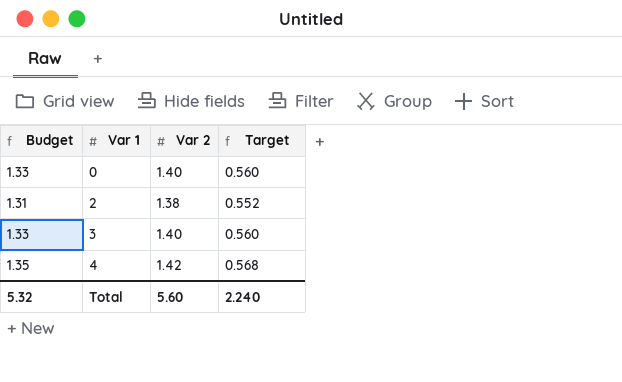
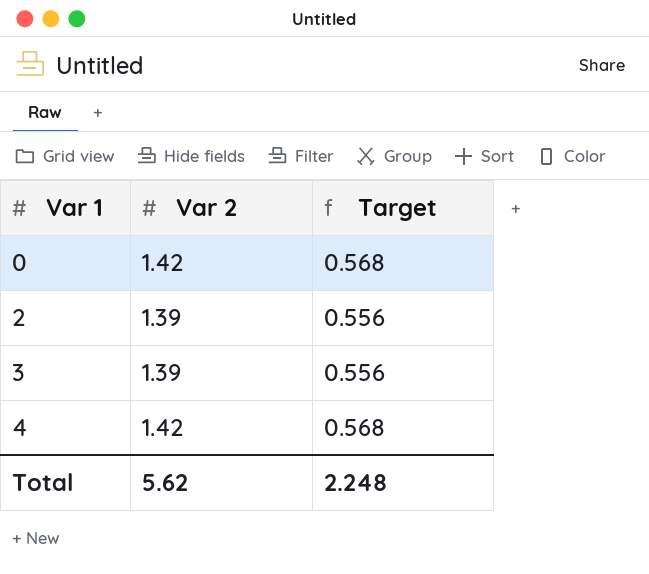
column Budget | formula: [Var 2] * 0.95 -> none
0 | Var 2: 1.40 -> 1.42
0 | Target: 0.560 -> 0.568
2 | Var 2: 1.38 -> 1.39
2 | Target: 0.552 -> 0.556
3 | Var 2: 1.40 -> 1.39
3 | Target: 0.560 -> 0.556
Total | Var 2: 5.60 -> 5.62
Total | Target: 2.240 -> 2.248

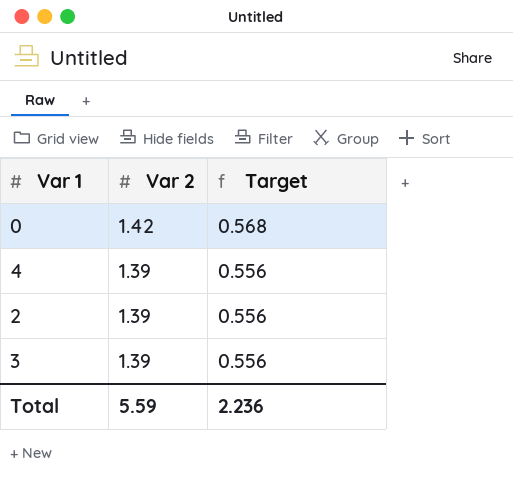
row order: Var 1 ascending -> Var 2 descending
4 | Var 2: 1.42 -> 1.39
4 | Target: 0.568 -> 0.556
Total | Var 2: 5.62 -> 5.59
Total | Target: 2.248 -> 2.236

